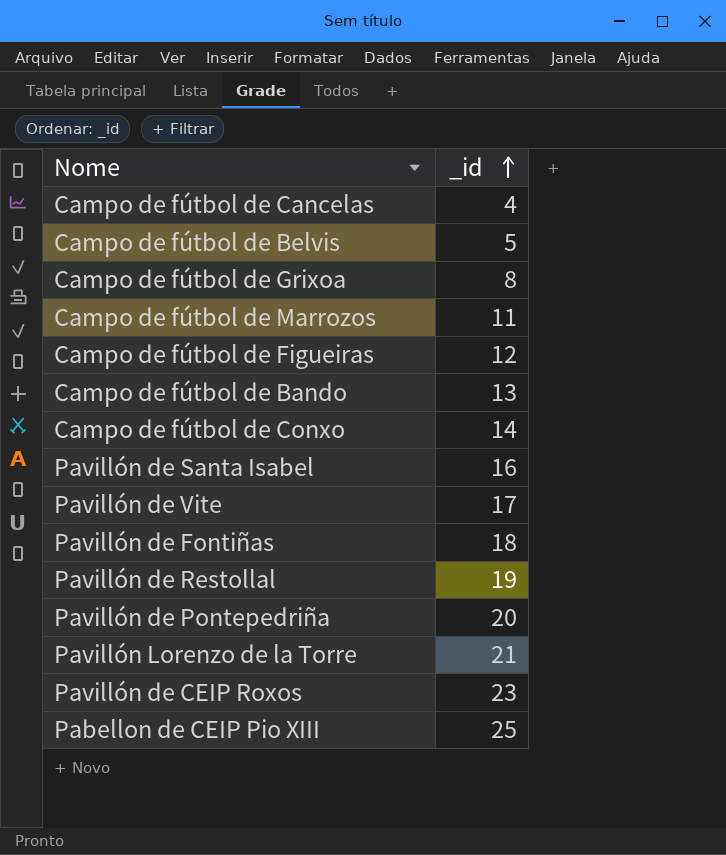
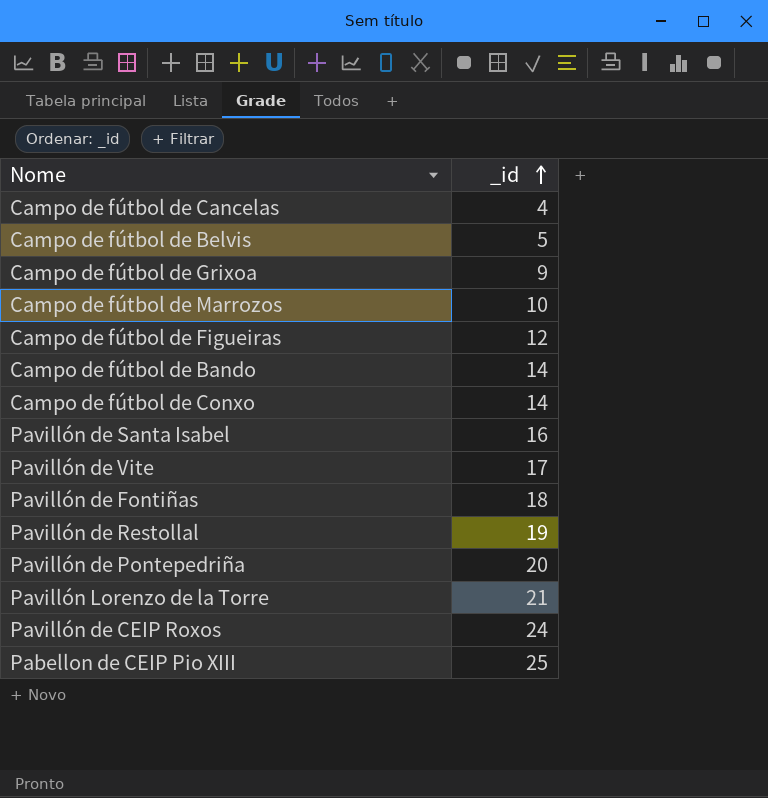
Campo de fútbol de Grixoa | _id: 8 -> 9
Campo de fútbol de Marrozos | _id: 11 -> 10
Campo de fútbol de Bando | _id: 13 -> 14
Pavillón de CEIP Roxos | _id: 23 -> 24

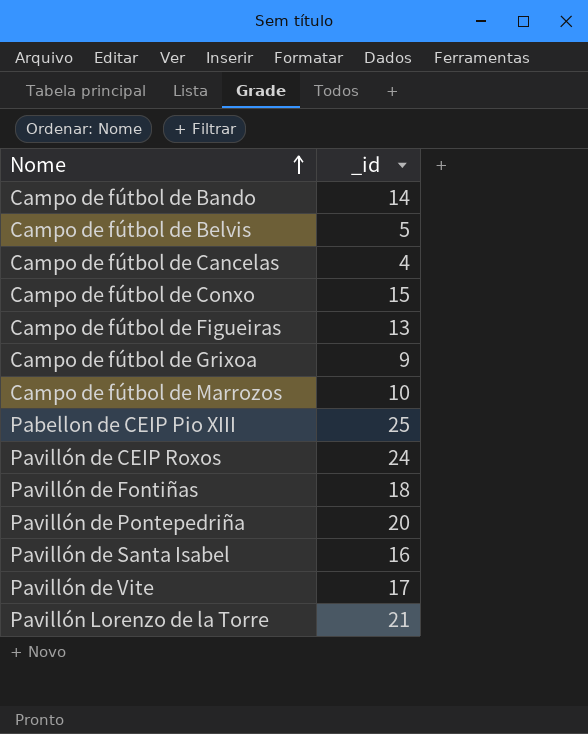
row order: _id ascending -> Nome ascending
row Pavillón de Restollal: 19 -> none
Campo de fútbol de Conxo | _id: 14 -> 15
Campo de fútbol de Figueiras | _id: 12 -> 13

